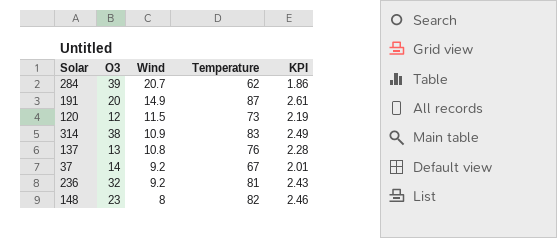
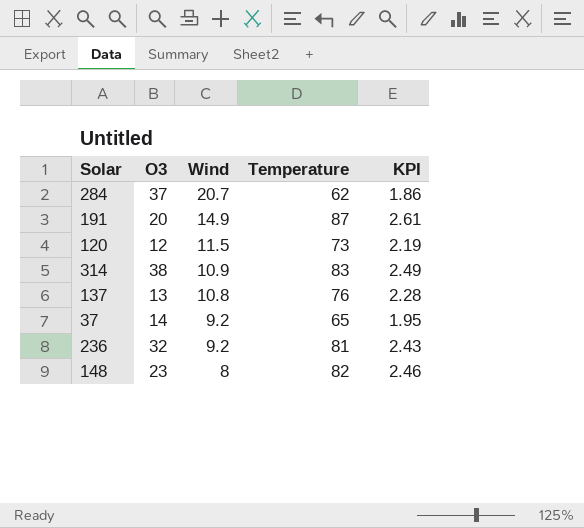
284 | O3: 39 -> 37
37 | Temperature: 67 -> 65
37 | KPI: 2.01 -> 1.95

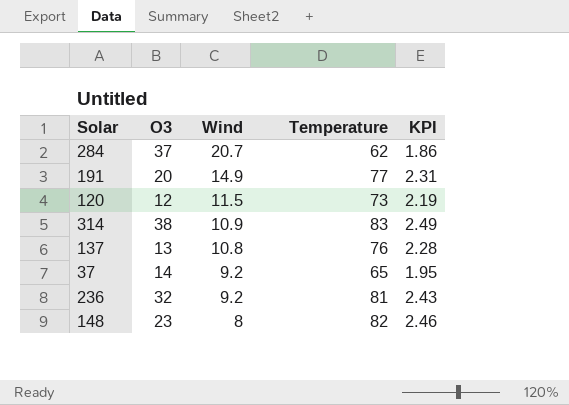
191 | Temperature: 87 -> 77
191 | KPI: 2.61 -> 2.31

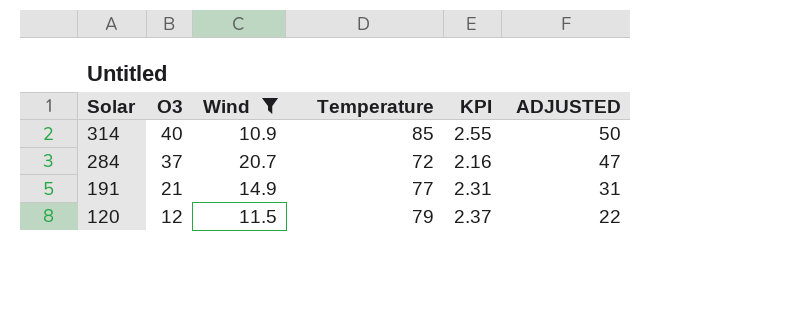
filter: none -> Wind >= 10.9
row order: Wind descending -> Solar descending
column ADJUSTED | formula: none -> [O3] + 10
314 | O3: 38 -> 40
314 | Temperature: 83 -> 85
314 | KPI: 2.49 -> 2.55
284 | Temperature: 62 -> 72
284 | KPI: 1.86 -> 2.16
191 | O3: 20 -> 21
120 | Temperature: 73 -> 79
120 | KPI: 2.19 -> 2.37

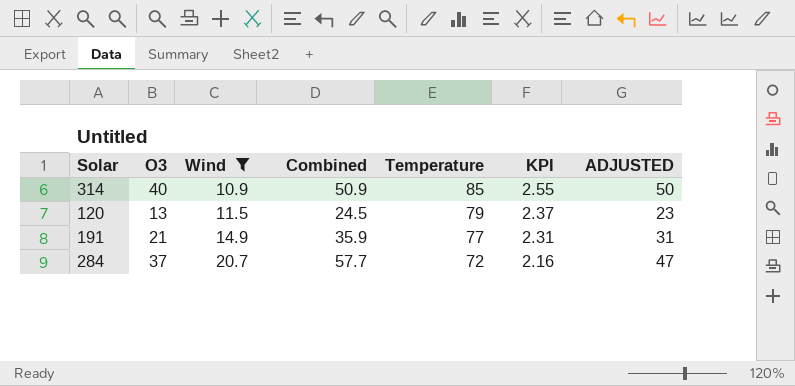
row order: Solar descending -> Wind ascending
column Combined | formula: none -> [O3] + [Wind]
120 | O3: 12 -> 13
120 | ADJUSTED: 22 -> 23

